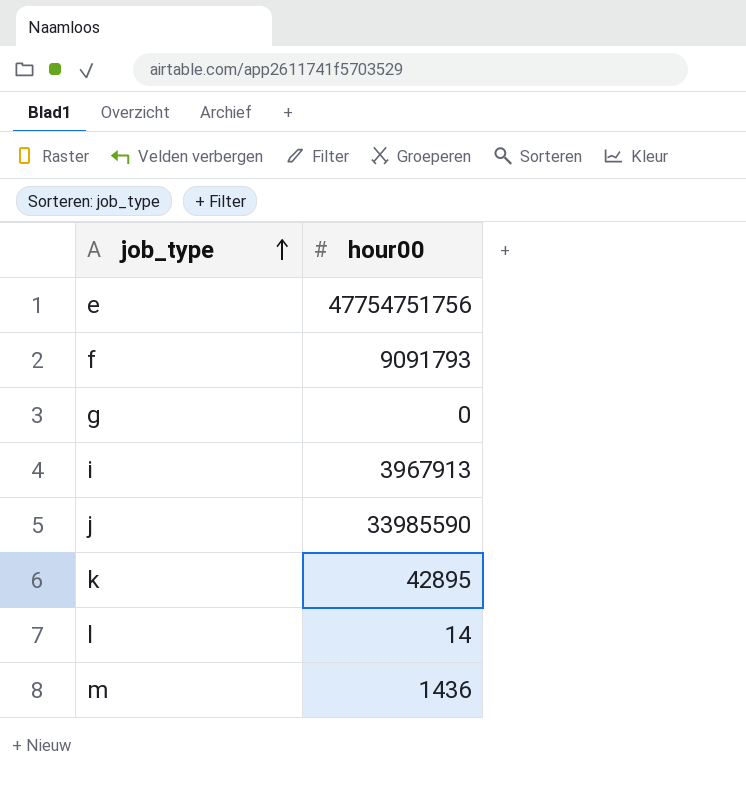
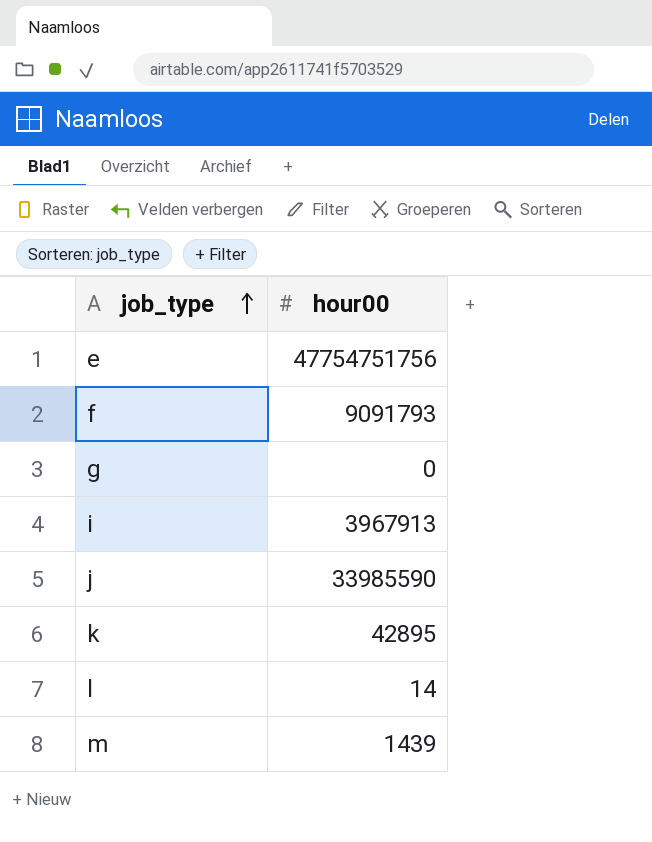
m | hour00: 1436 -> 1439

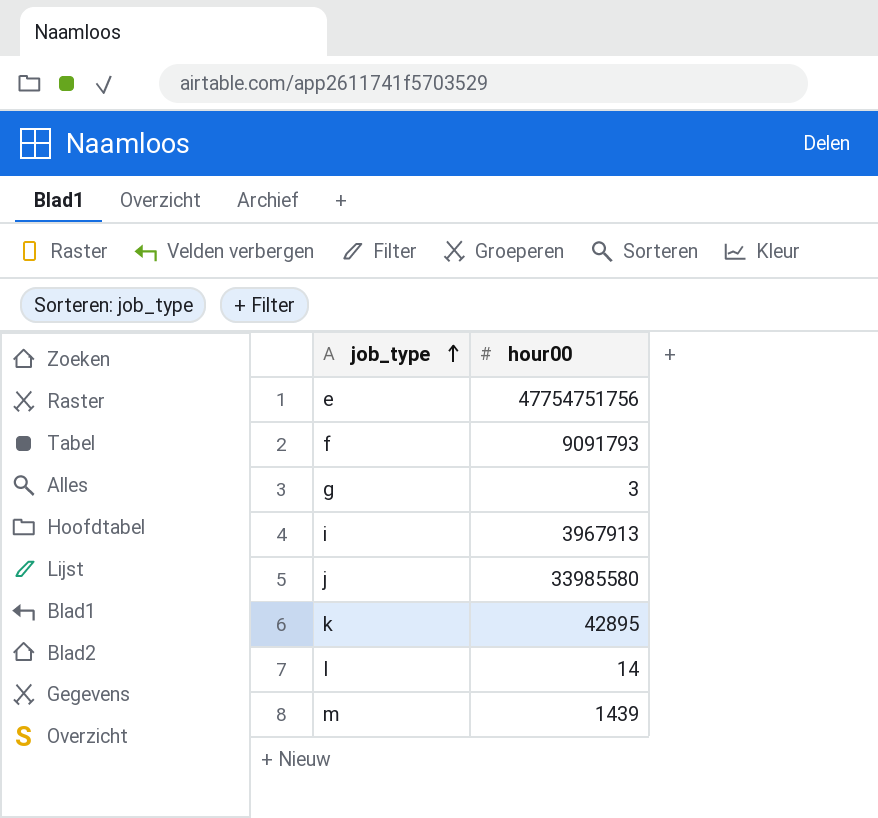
g | hour00: 0 -> 3
j | hour00: 33985590 -> 33985580

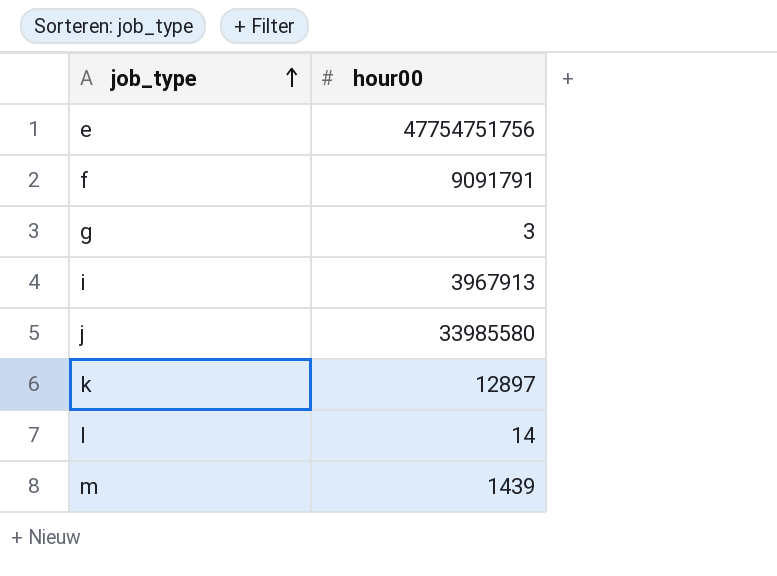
f | hour00: 9091793 -> 9091791
k | hour00: 42895 -> 12897

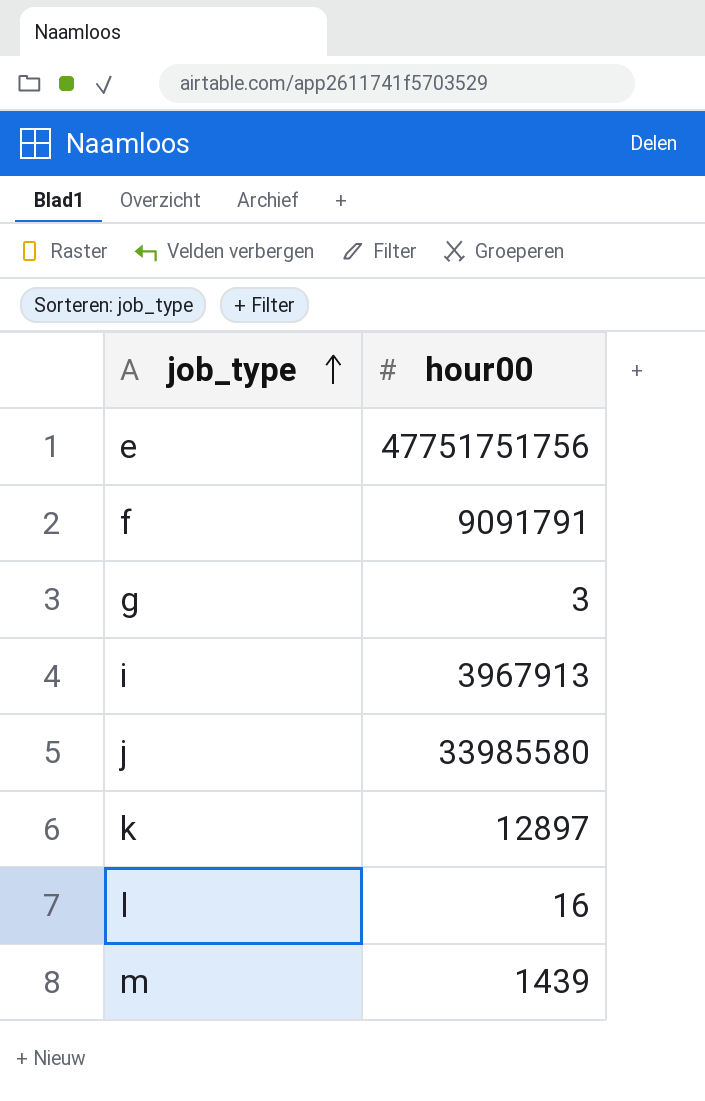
e | hour00: 47754751756 -> 47751751756
l | hour00: 14 -> 16

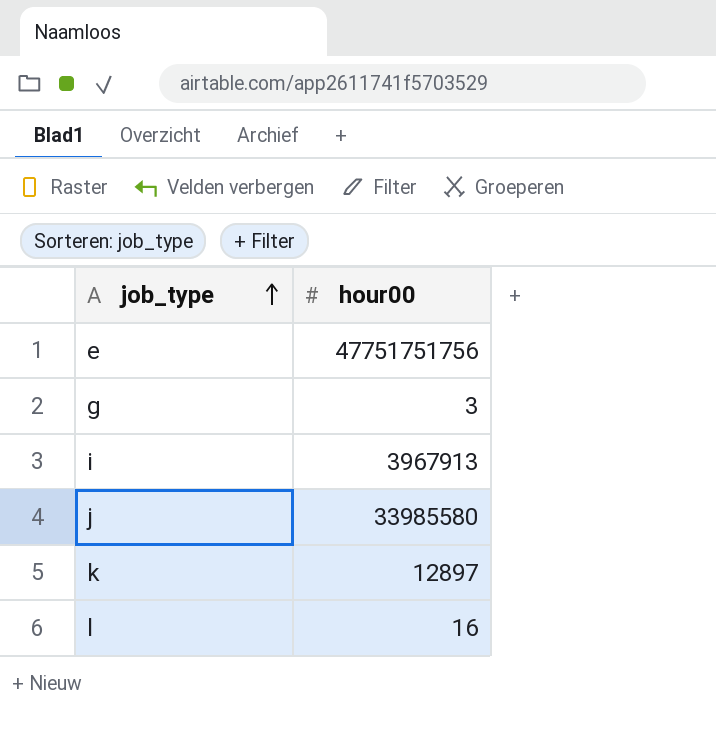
row f: 9091791 -> none
row m: 1439 -> none

